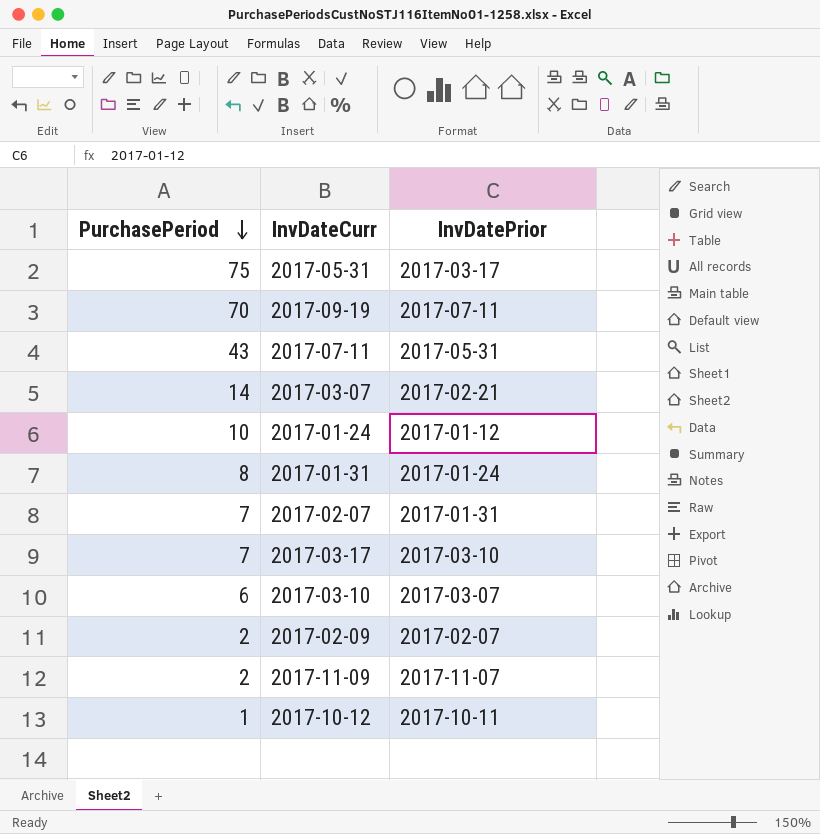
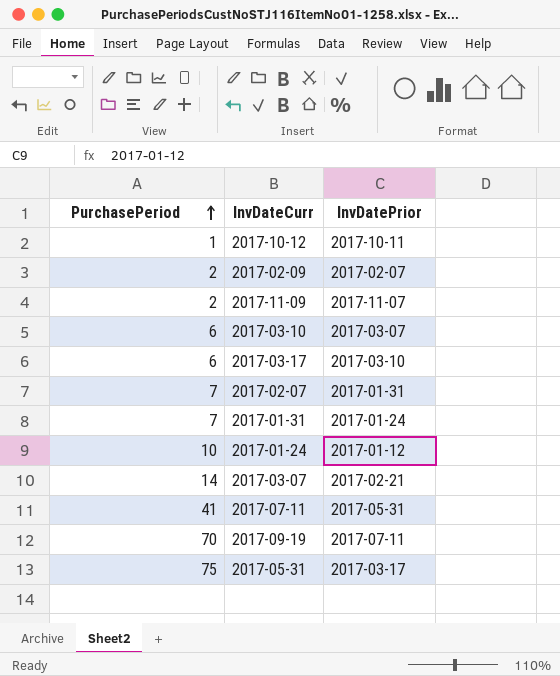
row order: PurchasePeriod descending -> PurchasePeriod ascending
2017-03-17 | PurchasePeriod: 7 -> 6
2017-01-31 | PurchasePeriod: 8 -> 7
2017-07-11 | PurchasePeriod: 43 -> 41

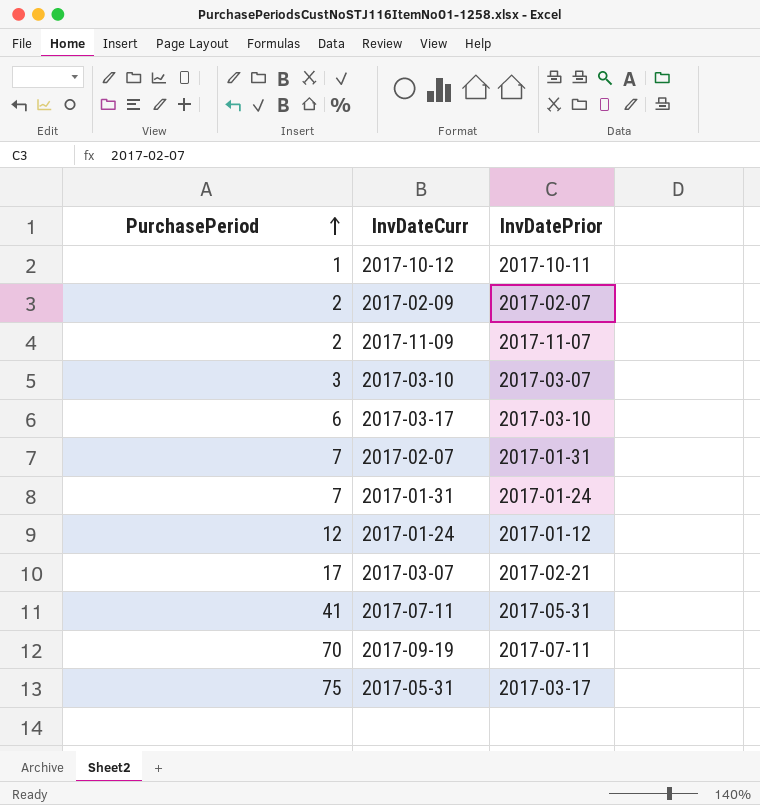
2017-03-10 | PurchasePeriod: 6 -> 3
2017-01-24 | PurchasePeriod: 10 -> 12
2017-03-07 | PurchasePeriod: 14 -> 17

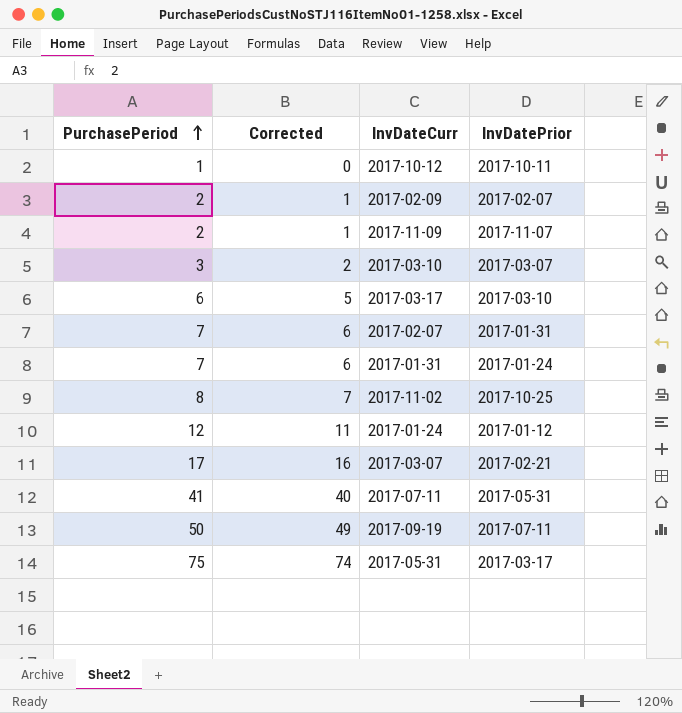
column Corrected | formula: none -> [PurchasePeriod] - 1
row 2017-11-02: none -> 8 | 7 | 2017-10-25
2017-09-19 | PurchasePeriod: 70 -> 50

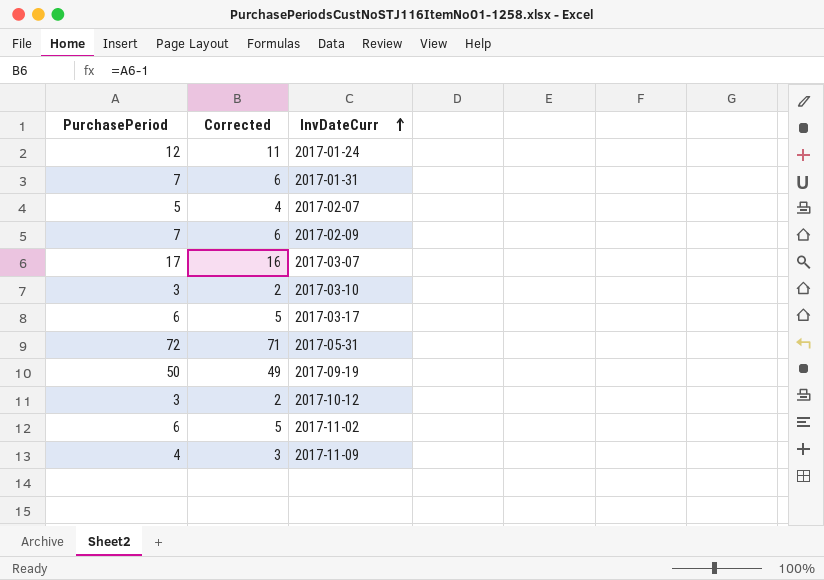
row order: PurchasePeriod ascending -> InvDateCurr ascending
column InvDatePrior | position: 4 -> none
row 2017-07-11: 41 | 40 | 2017-05-31 -> none
2017-02-07 | PurchasePeriod: 7 -> 5
2017-02-07 | Corrected: 6 -> 4
2017-02-09 | PurchasePeriod: 2 -> 7
2017-02-09 | Corrected: 1 -> 6
2017-05-31 | PurchasePeriod: 75 -> 72
2017-05-31 | Corrected: 74 -> 71
2017-10-12 | PurchasePeriod: 1 -> 3
2017-10-12 | Corrected: 0 -> 2
2017-11-02 | PurchasePeriod: 8 -> 6
2017-11-02 | Corrected: 7 -> 5
2017-11-09 | PurchasePeriod: 2 -> 4
2017-11-09 | Corrected: 1 -> 3

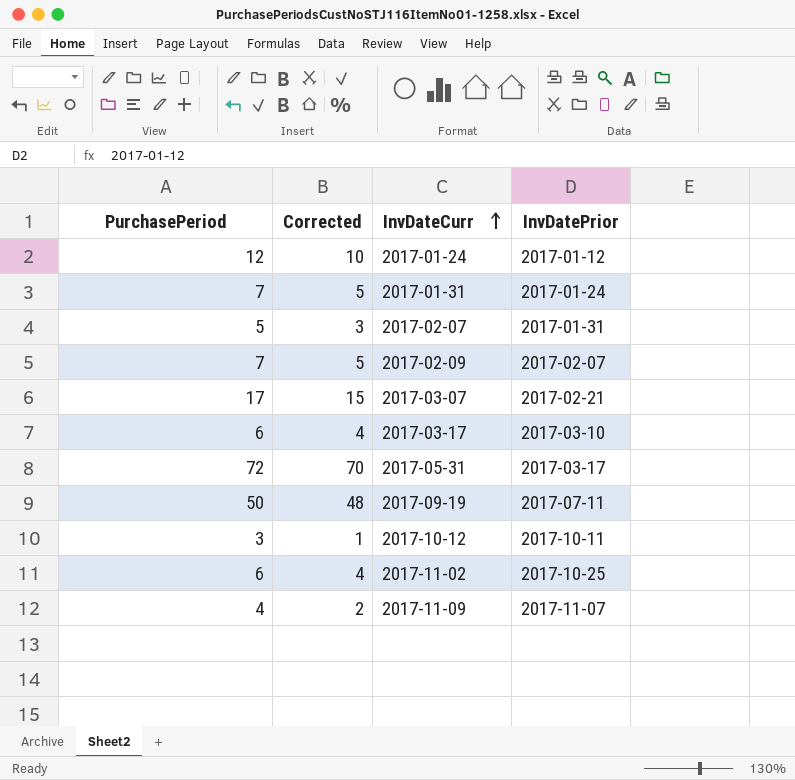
column Corrected | formula: [PurchasePeriod] - 1 -> [PurchasePeriod] - 2
column InvDatePrior | position: none -> 4
row 2017-03-10: 3 | 2 -> none

